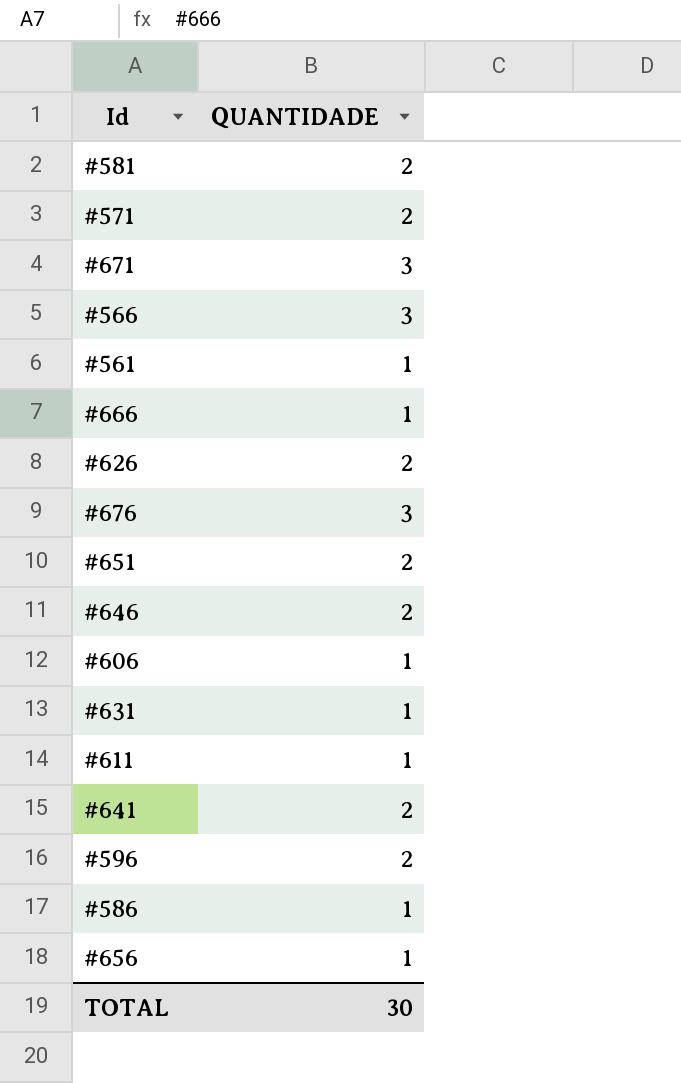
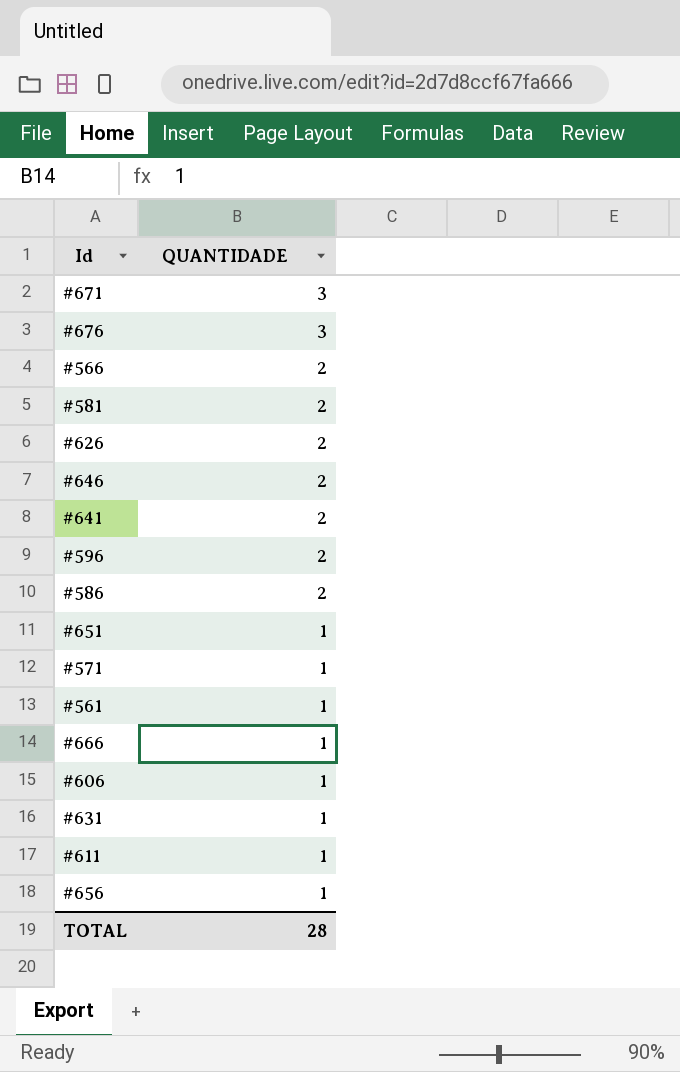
row order: none -> QUANTIDADE descending
#566 | QUANTIDADE: 3 -> 2
#586 | QUANTIDADE: 1 -> 2
#651 | QUANTIDADE: 2 -> 1
#571 | QUANTIDADE: 2 -> 1
TOTAL | QUANTIDADE: 30 -> 28

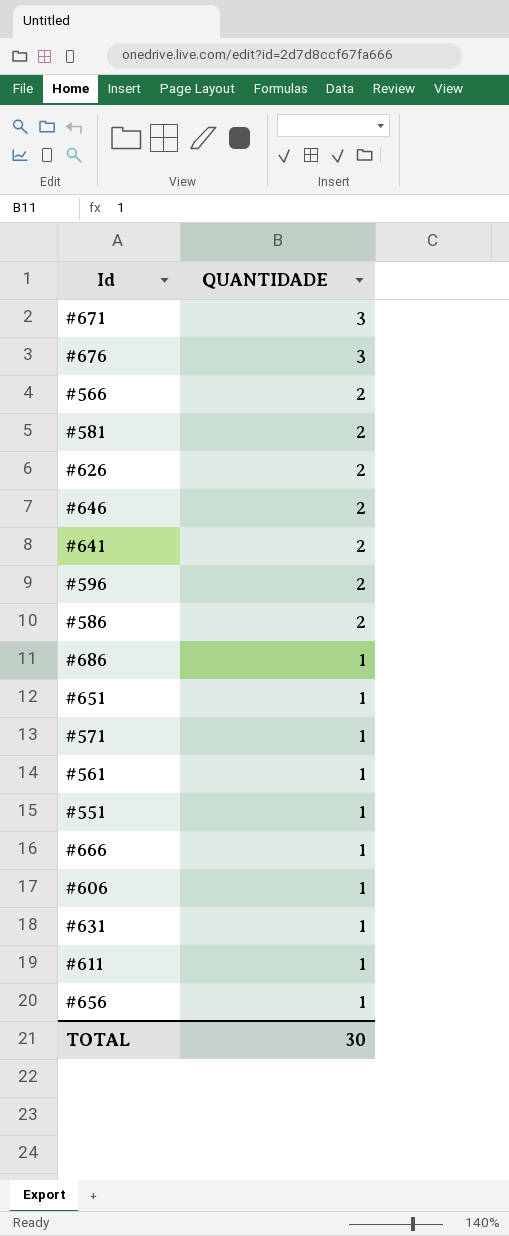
row #686: none -> 1
row #551: none -> 1
TOTAL | QUANTIDADE: 28 -> 30

